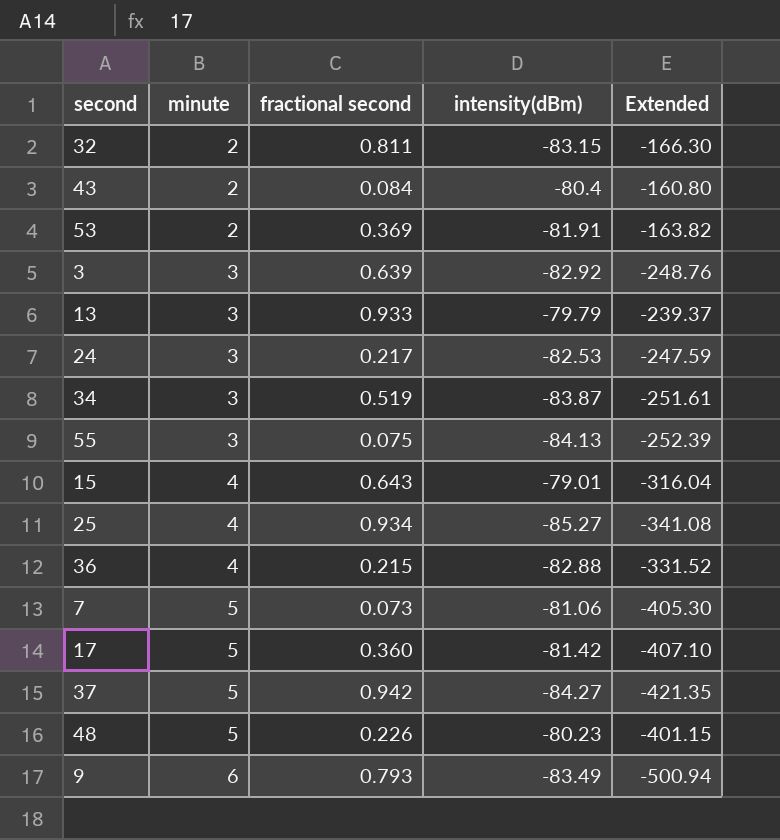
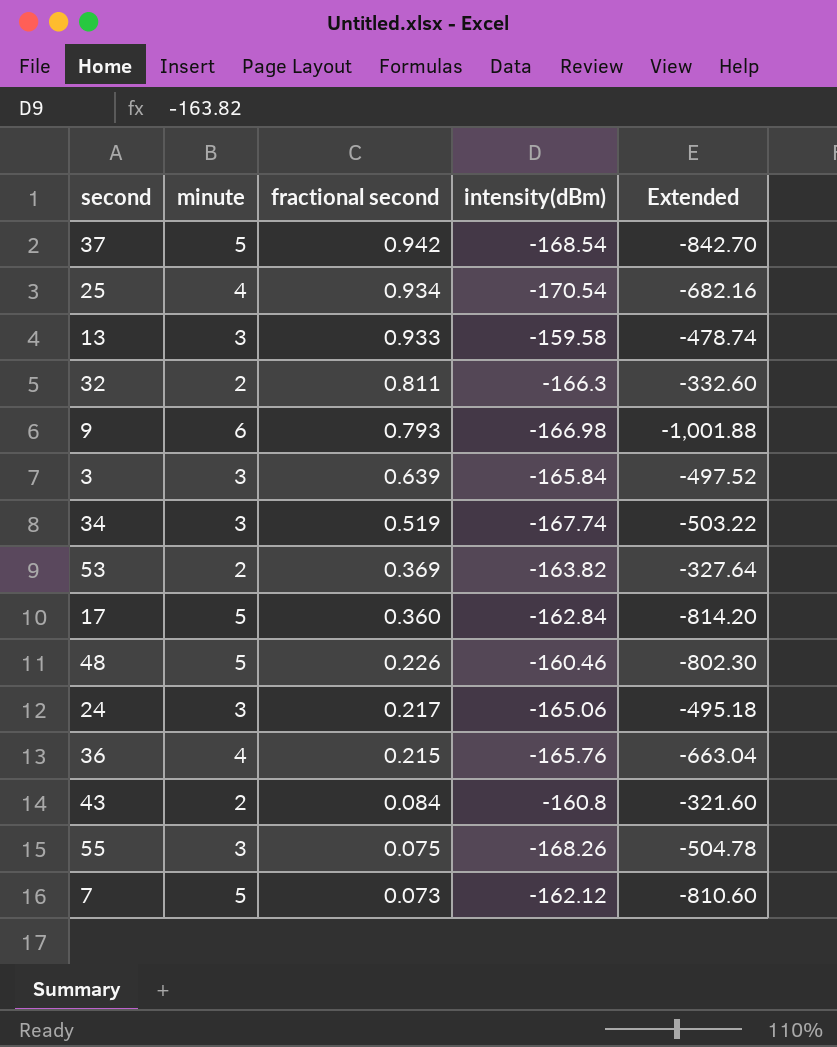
row order: minute ascending -> fractional second descending
row 15: 4 | 0.643 | -79.01 | -316.04 -> none
37 | intensity(dBm): -84.27 -> -168.54
37 | Extended: -421.35 -> -842.70
25 | intensity(dBm): -85.27 -> -170.54
25 | Extended: -341.08 -> -682.16
13 | intensity(dBm): -79.79 -> -159.58
13 | Extended: -239.37 -> -478.74
32 | intensity(dBm): -83.15 -> -166.3
32 | Extended: -166.30 -> -332.60
9 | intensity(dBm): -83.49 -> -166.98
9 | Extended: -500.94 -> -1,001.88
3 | intensity(dBm): -82.92 -> -165.84
3 | Extended: -248.76 -> -497.52
34 | intensity(dBm): -83.87 -> -167.74
34 | Extended: -251.61 -> -503.22
53 | intensity(dBm): -81.91 -> -163.82
53 | Extended: -163.82 -> -327.64
17 | intensity(dBm): -81.42 -> -162.84
17 | Extended: -407.10 -> -814.20
48 | intensity(dBm): -80.23 -> -160.46
48 | Extended: -401.15 -> -802.30
24 | intensity(dBm): -82.53 -> -165.06
24 | Extended: -247.59 -> -495.18
36 | intensity(dBm): -82.88 -> -165.76
36 | Extended: -331.52 -> -663.04
43 | intensity(dBm): -80.4 -> -160.8
43 | Extended: -160.80 -> -321.60
55 | intensity(dBm): -84.13 -> -168.26
55 | Extended: -252.39 -> -504.78
7 | intensity(dBm): -81.06 -> -162.12
7 | Extended: -405.30 -> -810.60

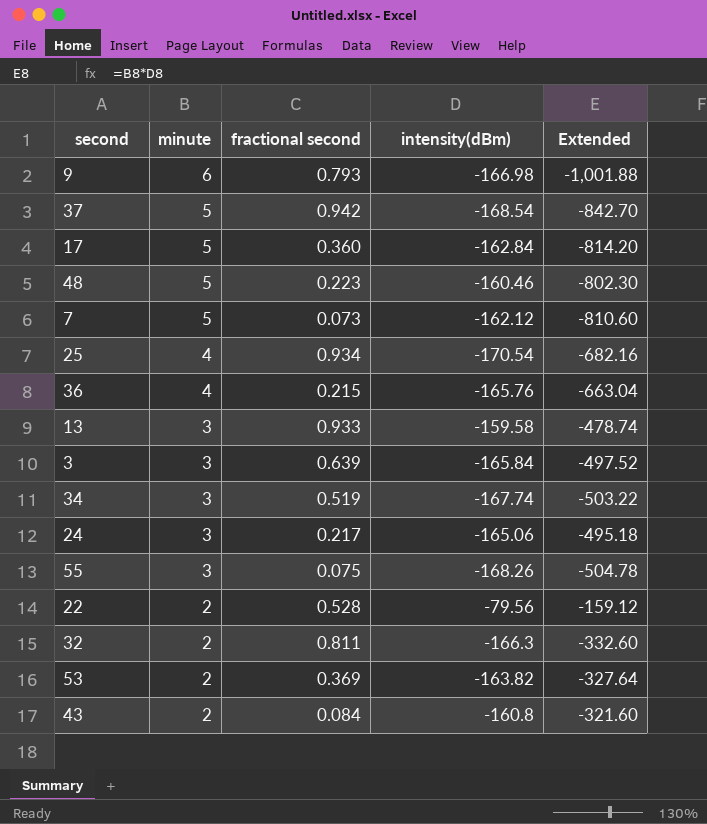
row order: fractional second descending -> minute descending
48 | fractional second: 0.226 -> 0.223
row 22: none -> 2 | 0.528 | -79.56 | -159.12

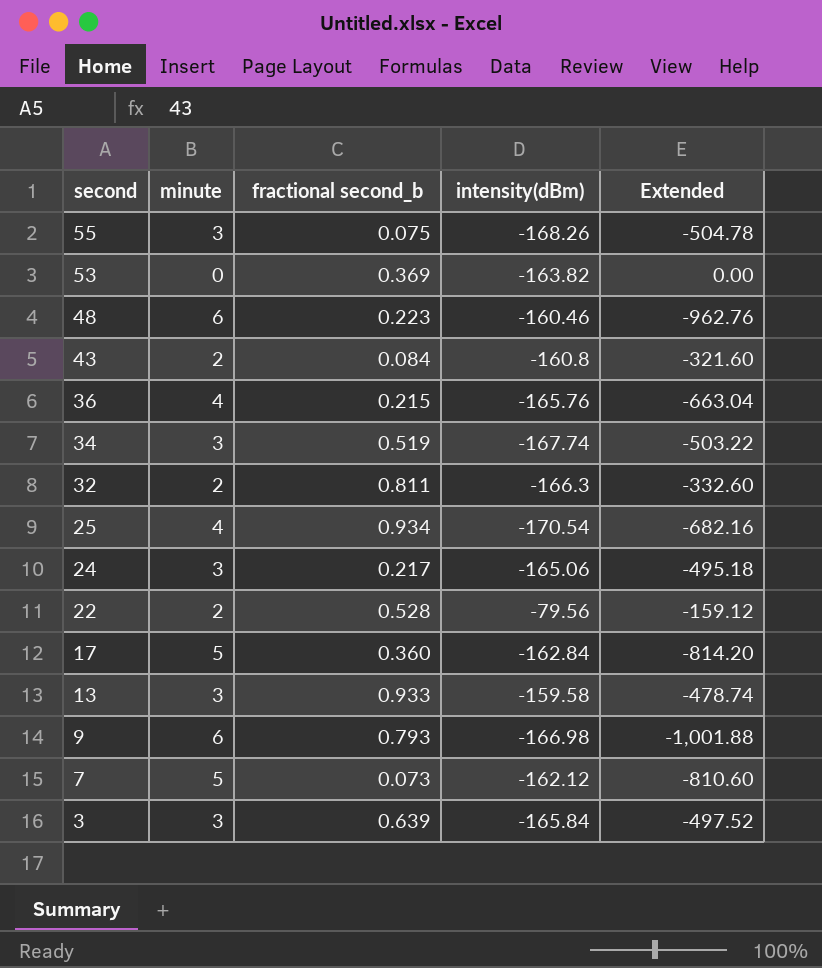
row order: minute descending -> second descending
column name: fractional second -> fractional second_b
row 37: 5 | 0.942 | -168.54 | -842.70 -> none
53 | minute: 2 -> 0
53 | Extended: -327.64 -> 0.00
48 | minute: 5 -> 6
48 | Extended: -802.30 -> -962.76

